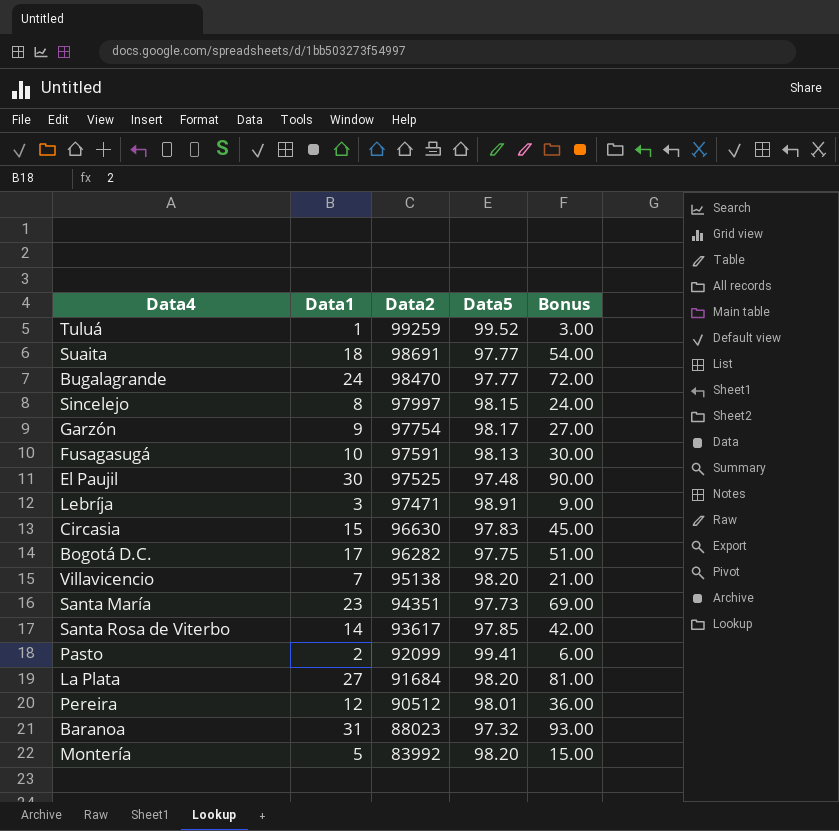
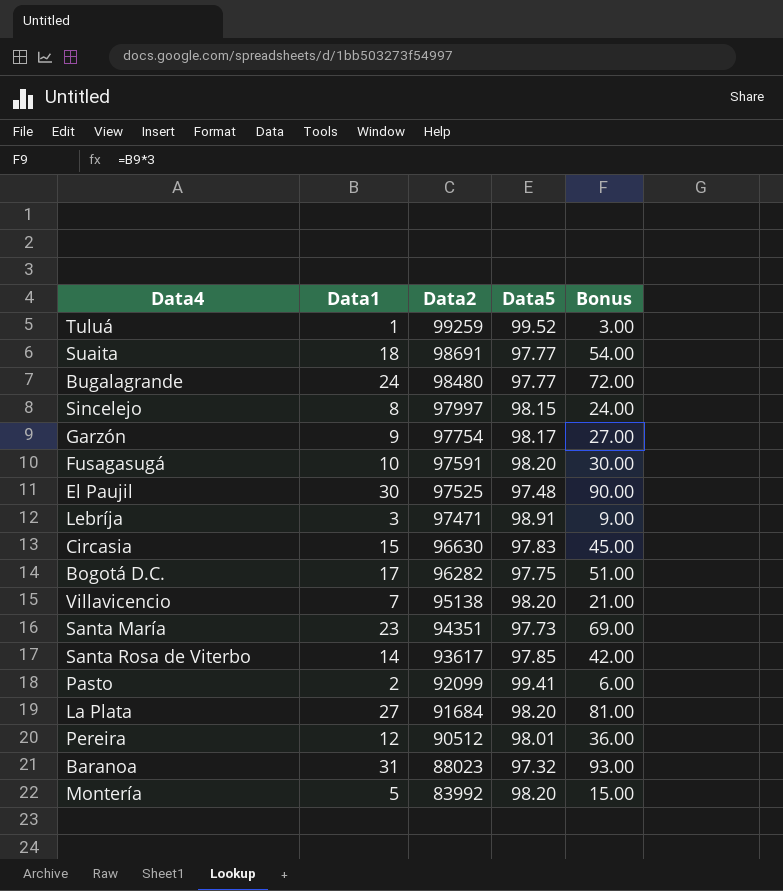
Bugalagrande | Data2: 98470 -> 98480
Fusagasugá | Data5: 98.13 -> 98.20

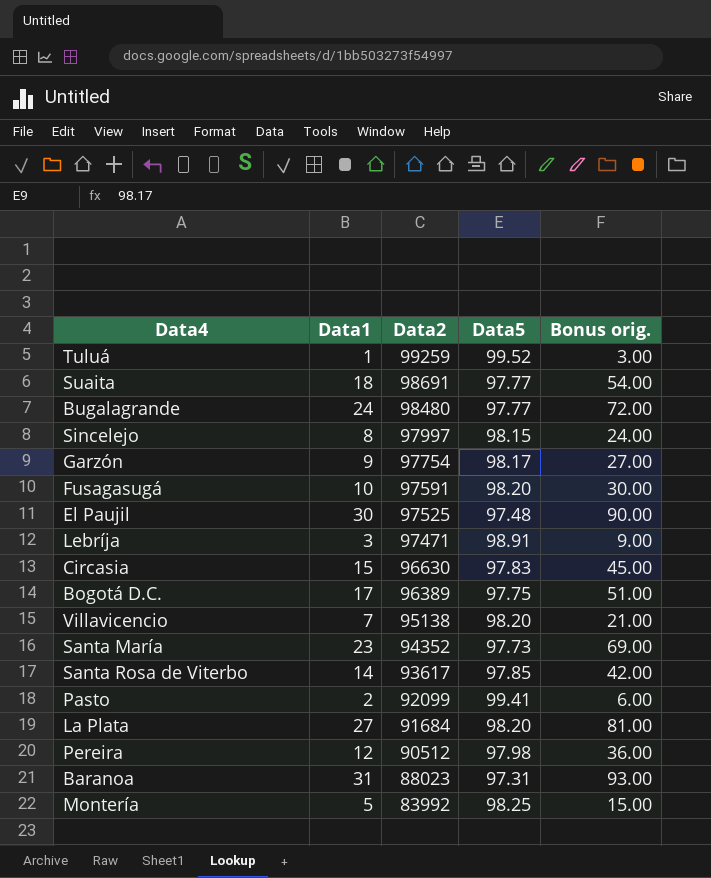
column name: Bonus -> Bonus orig.
Bogotá D.C. | Data2: 96282 -> 96389
Santa María | Data2: 94351 -> 94352
Pereira | Data5: 98.01 -> 97.98
Baranoa | Data5: 97.32 -> 97.31
Montería | Data5: 98.20 -> 98.25

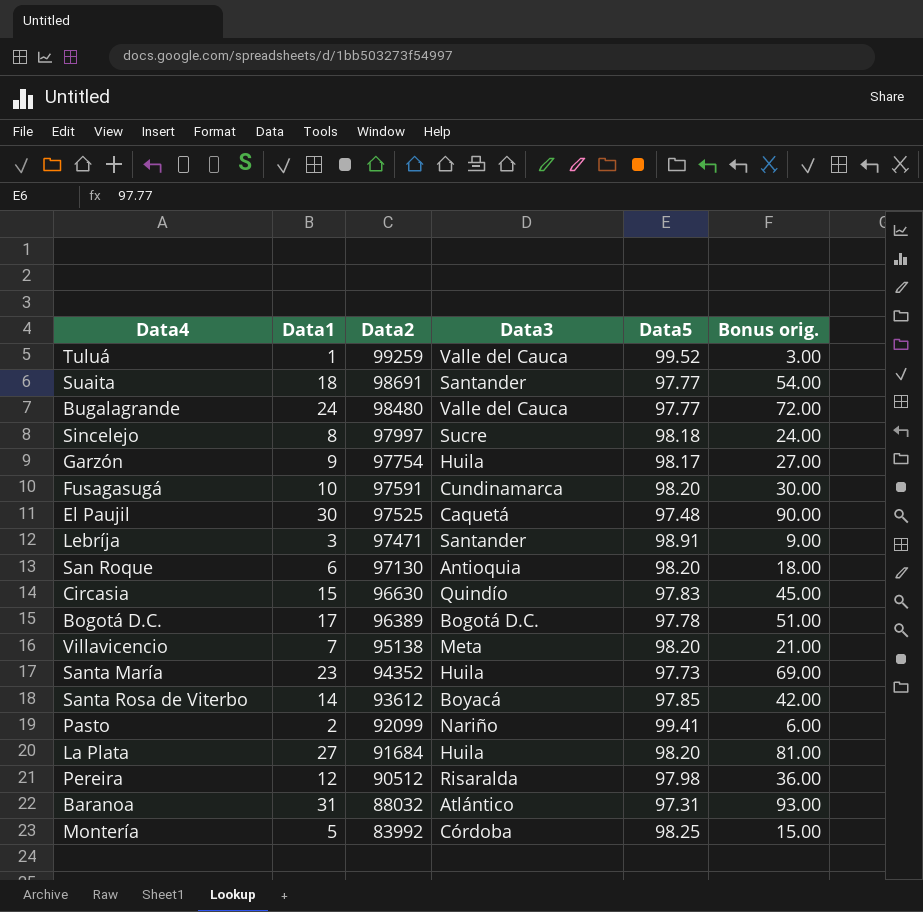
column Data3 | position: none -> 4
Sincelejo | Data5: 98.15 -> 98.18
row San Roque: none -> 6 | 97130 | Antioquia | 98.20 | 18.00
Bogotá D.C. | Data5: 97.75 -> 97.78
Santa Rosa de Viterbo | Data2: 93617 -> 93612
Baranoa | Data2: 88023 -> 88032

